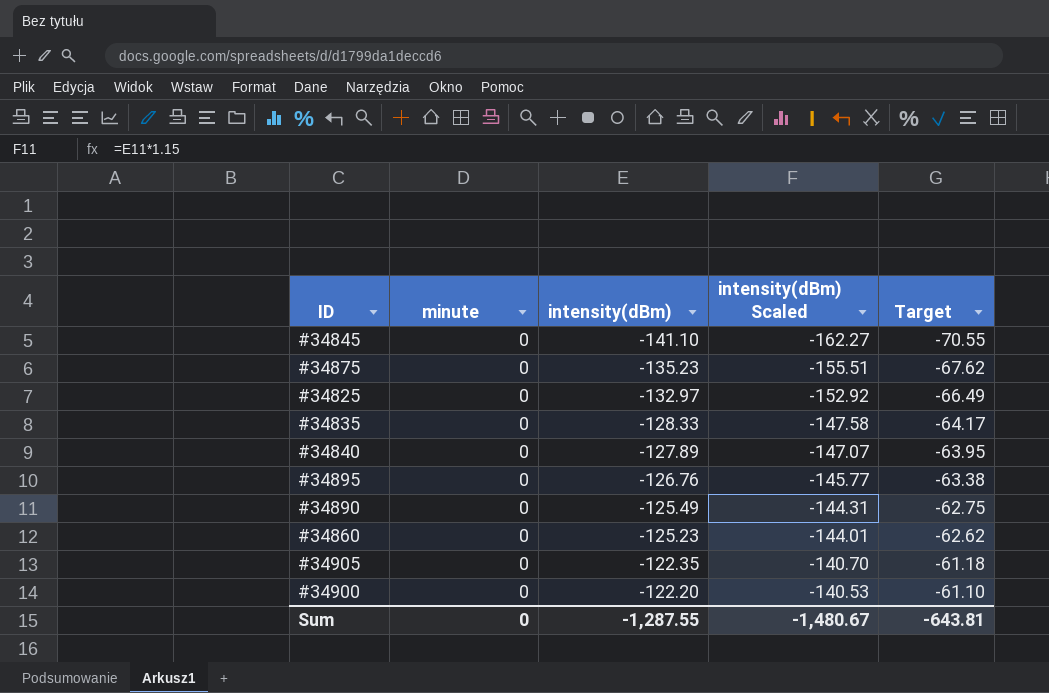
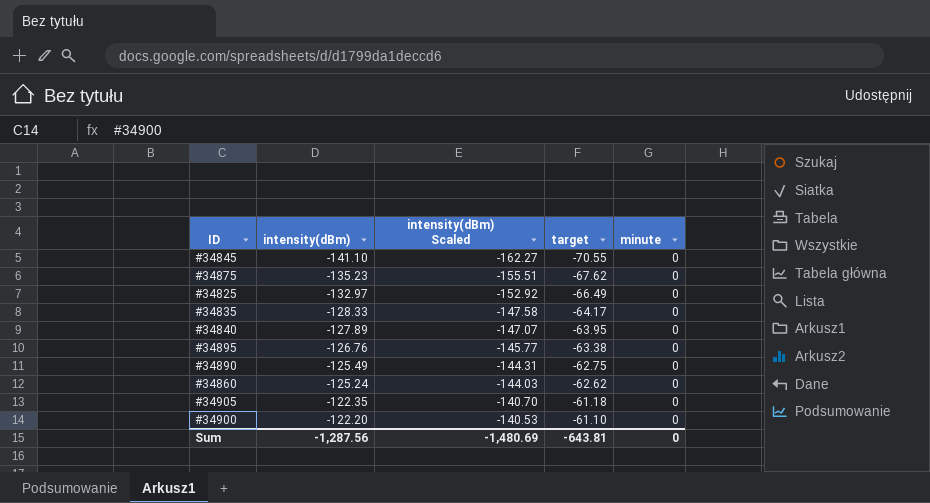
column name: Target -> target
column minute | position: 2 -> 5
#34860 | intensity(dBm): -125.23 -> -125.24
#34860 | intensity(dBm) Scaled: -144.01 -> -144.03
Sum | intensity(dBm): -1,287.55 -> -1,287.56
Sum | intensity(dBm) Scaled: -1,480.67 -> -1,480.69

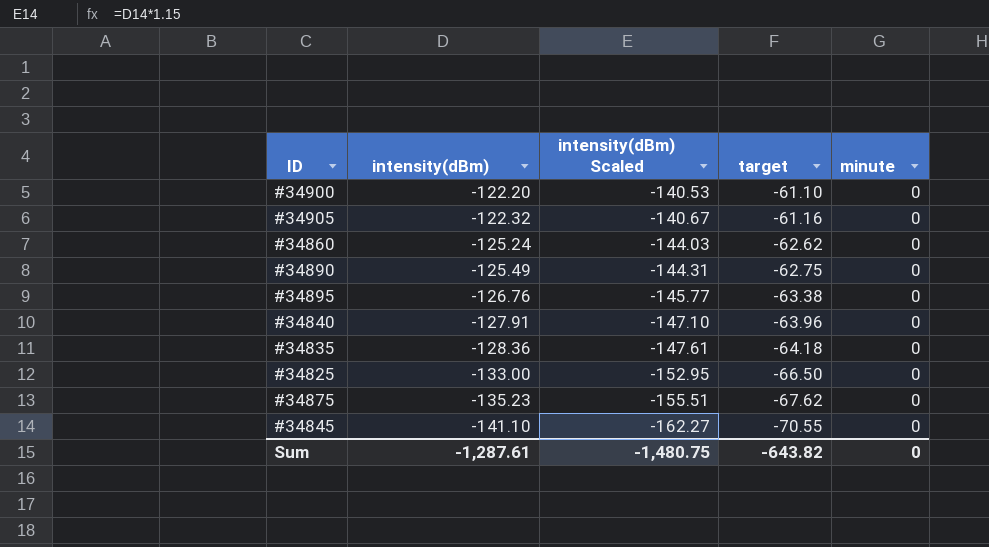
row order: intensity(dBm) ascending -> intensity(dBm) descending
#34905 | intensity(dBm): -122.35 -> -122.32
#34905 | intensity(dBm) Scaled: -140.70 -> -140.67
#34905 | target: -61.18 -> -61.16
#34840 | intensity(dBm): -127.89 -> -127.91
#34840 | intensity(dBm) Scaled: -147.07 -> -147.10
#34840 | target: -63.95 -> -63.96
#34835 | intensity(dBm): -128.33 -> -128.36
#34835 | intensity(dBm) Scaled: -147.58 -> -147.61
#34835 | target: -64.17 -> -64.18
#34825 | intensity(dBm): -132.97 -> -133.00
#34825 | intensity(dBm) Scaled: -152.92 -> -152.95
#34825 | target: -66.49 -> -66.50
Sum | intensity(dBm): -1,287.56 -> -1,287.61
Sum | intensity(dBm) Scaled: -1,480.69 -> -1,480.75
Sum | target: -643.81 -> -643.82

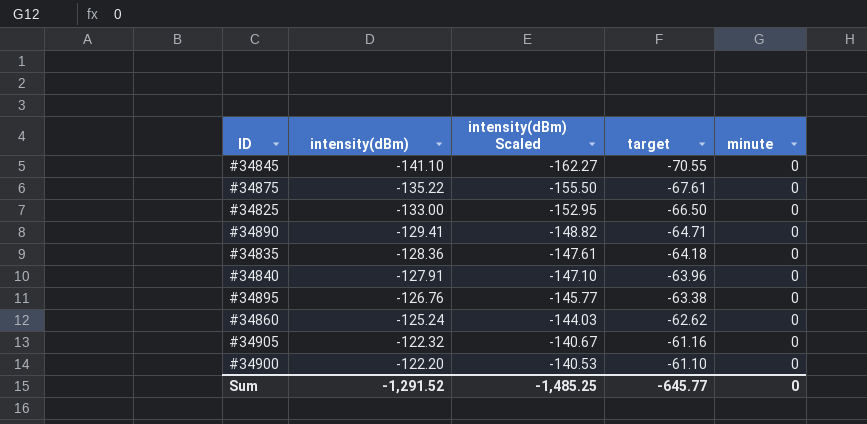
row order: intensity(dBm) descending -> intensity(dBm) ascending
#34875 | intensity(dBm): -135.23 -> -135.22
#34875 | intensity(dBm) Scaled: -155.51 -> -155.50
#34875 | target: -67.62 -> -67.61
#34890 | intensity(dBm): -125.49 -> -129.41
#34890 | intensity(dBm) Scaled: -144.31 -> -148.82
#34890 | target: -62.75 -> -64.71
Sum | intensity(dBm): -1,287.61 -> -1,291.52
Sum | intensity(dBm) Scaled: -1,480.75 -> -1,485.25
Sum | target: -643.82 -> -645.77

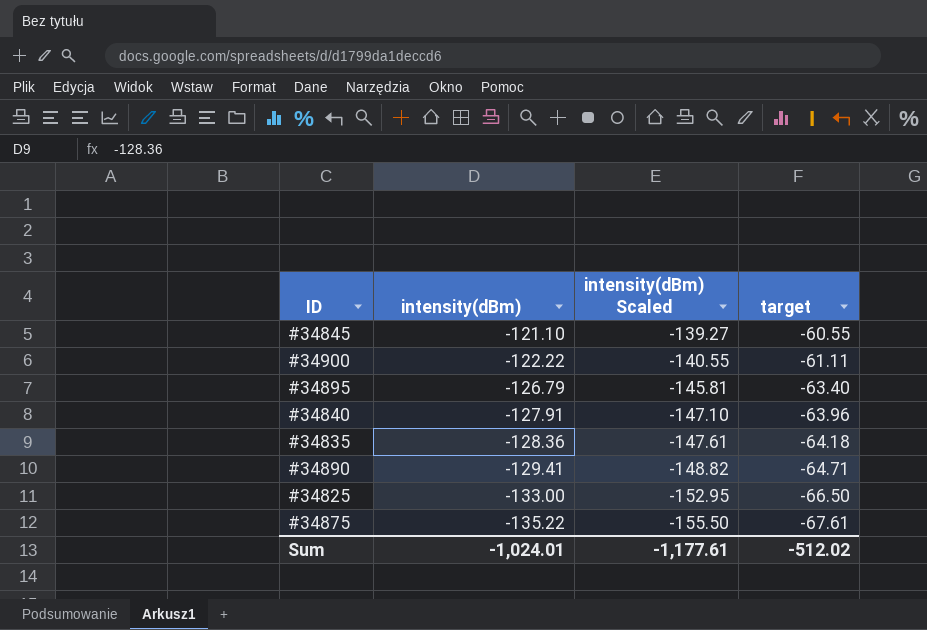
row order: intensity(dBm) ascending -> intensity(dBm) descending
column minute | position: 5 -> none
row #34860: -125.24 | -144.03 | -62.62 | 0 -> none
row #34905: -122.32 | -140.67 | -61.16 | 0 -> none
#34845 | intensity(dBm): -141.10 -> -121.10
#34845 | intensity(dBm) Scaled: -162.27 -> -139.27
#34845 | target: -70.55 -> -60.55
#34900 | intensity(dBm): -122.20 -> -122.22
#34900 | intensity(dBm) Scaled: -140.53 -> -140.55
#34900 | target: -61.10 -> -61.11
#34895 | intensity(dBm): -126.76 -> -126.79
#34895 | intensity(dBm) Scaled: -145.77 -> -145.81
#34895 | target: -63.38 -> -63.40
Sum | intensity(dBm): -1,291.52 -> -1,024.01
Sum | intensity(dBm) Scaled: -1,485.25 -> -1,177.61
Sum | target: -645.77 -> -512.02

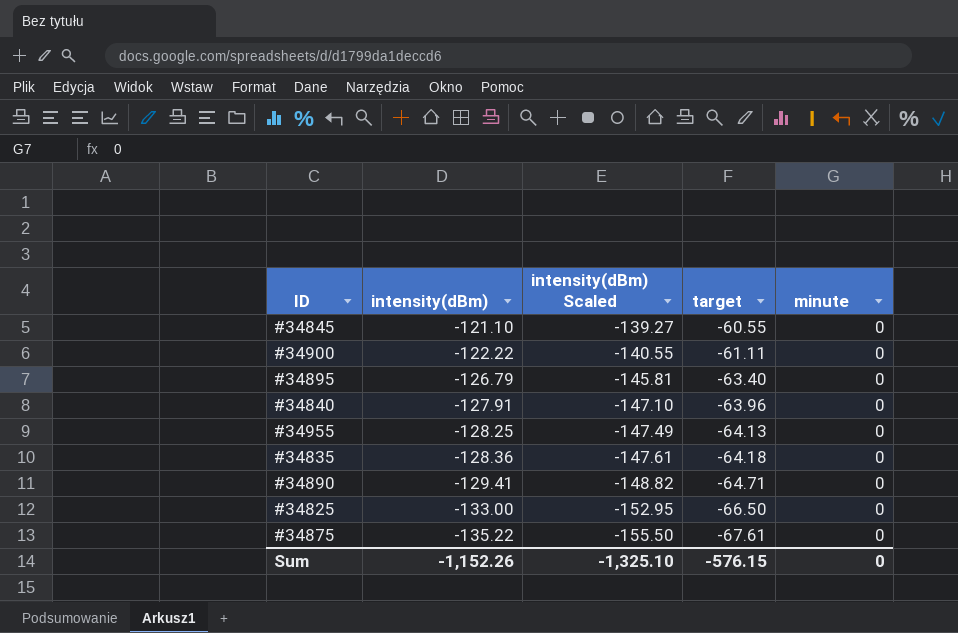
column minute | position: none -> 5
row #34955: none -> -128.25 | -147.49 | -64.13 | 0
Sum | intensity(dBm): -1,024.01 -> -1,152.26
Sum | intensity(dBm) Scaled: -1,177.61 -> -1,325.10
Sum | target: -512.02 -> -576.15

